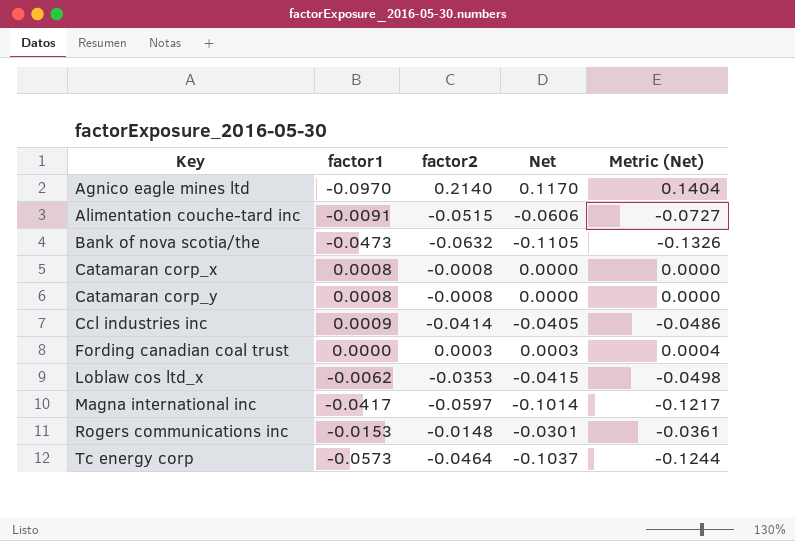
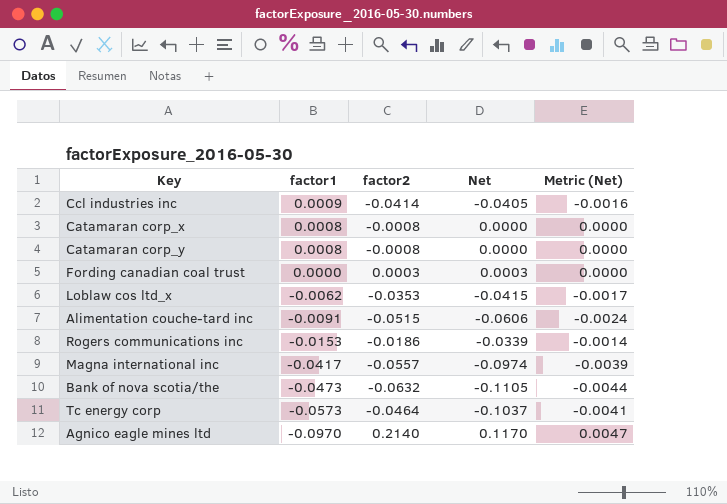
row order: Key ascending -> factor1 descending
column Metric (Net) | formula: [Net] * 1.2 -> [Net] * 0.04
Rogers communications inc | factor2: -0.0148 -> -0.0186
Rogers communications inc | Net: -0.0301 -> -0.0339
Magna international inc | factor2: -0.0597 -> -0.0557
Magna international inc | Net: -0.1014 -> -0.0974

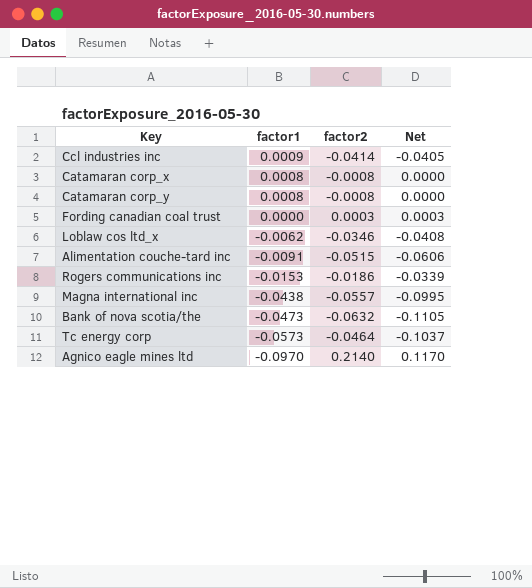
column Metric (Net) | formula: [Net] * 0.04 -> none
Loblaw cos ltd_x | factor2: -0.0353 -> -0.0346
Loblaw cos ltd_x | Net: -0.0415 -> -0.0408
Magna international inc | factor1: -0.0417 -> -0.0438
Magna international inc | Net: -0.0974 -> -0.0995

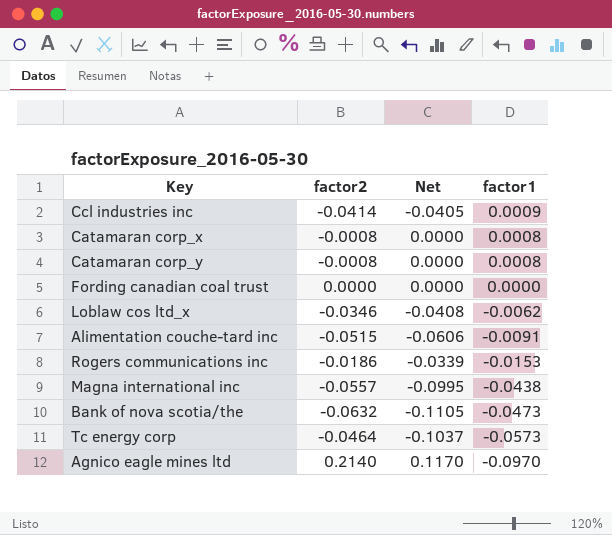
column factor1 | position: 2 -> 4
Fording canadian coal trust | factor2: 0.0003 -> 0.0000
Fording canadian coal trust | Net: 0.0003 -> 0.0000

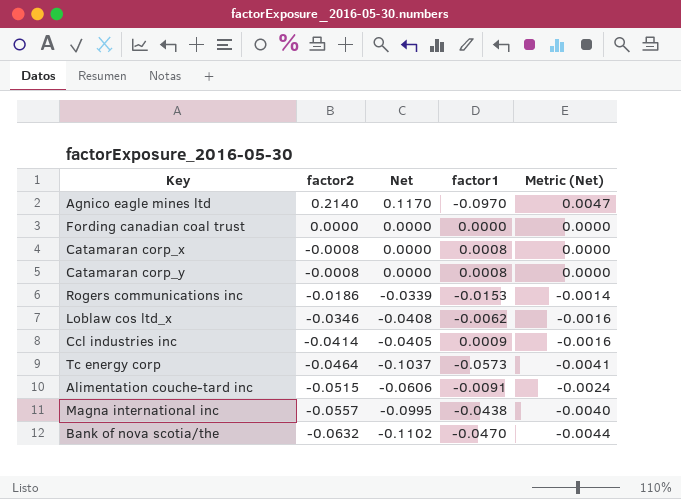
row order: factor1 descending -> factor2 descending
column Metric (Net) | formula: none -> [Net] * 0.04
Bank of nova scotia/the | Net: -0.1105 -> -0.1102
Bank of nova scotia/the | factor1: -0.0473 -> -0.0470

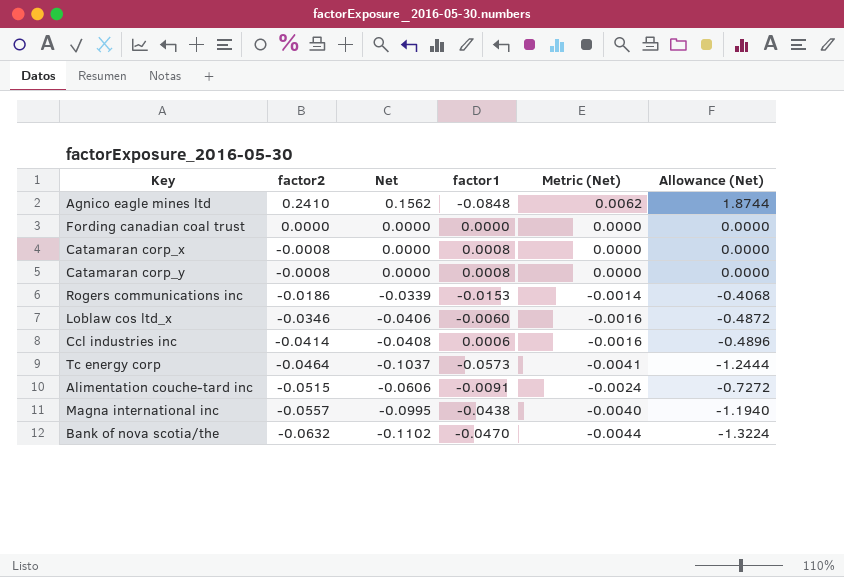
column Allowance (Net) | formula: none -> [Net] * 12
Agnico eagle mines ltd | factor2: 0.2140 -> 0.2410
Agnico eagle mines ltd | Net: 0.1170 -> 0.1562
Agnico eagle mines ltd | factor1: -0.0970 -> -0.0848
Agnico eagle mines ltd | Metric (Net): 0.0047 -> 0.0062
Loblaw cos ltd_x | Net: -0.0408 -> -0.0406
Loblaw cos ltd_x | factor1: -0.0062 -> -0.0060
Ccl industries inc | Net: -0.0405 -> -0.0408
Ccl industries inc | factor1: 0.0009 -> 0.0006

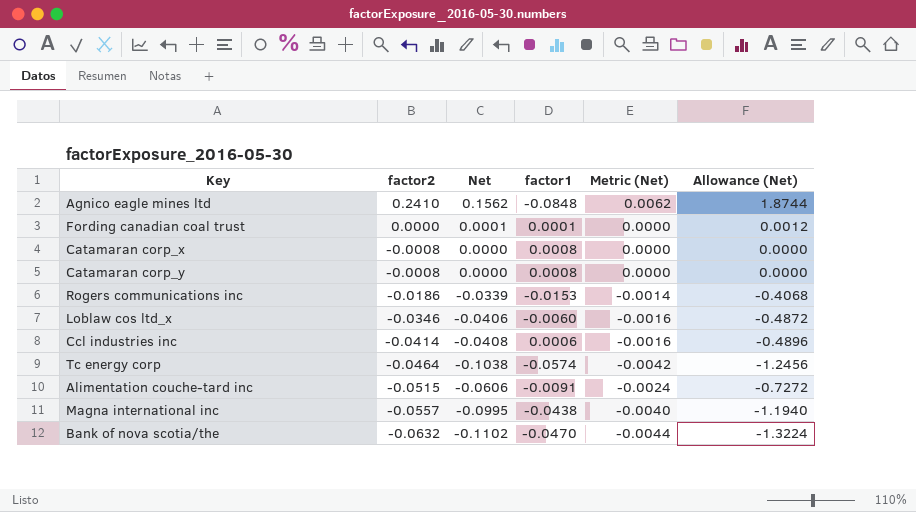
Fording canadian coal trust | Net: 0.0000 -> 0.0001
Fording canadian coal trust | factor1: 0.0000 -> 0.0001
Fording canadian coal trust | Allowance (Net): 0.0000 -> 0.0012
Tc energy corp | Net: -0.1037 -> -0.1038
Tc energy corp | factor1: -0.0573 -> -0.0574
Tc energy corp | Metric (Net): -0.0041 -> -0.0042
Tc energy corp | Allowance (Net): -1.2444 -> -1.2456

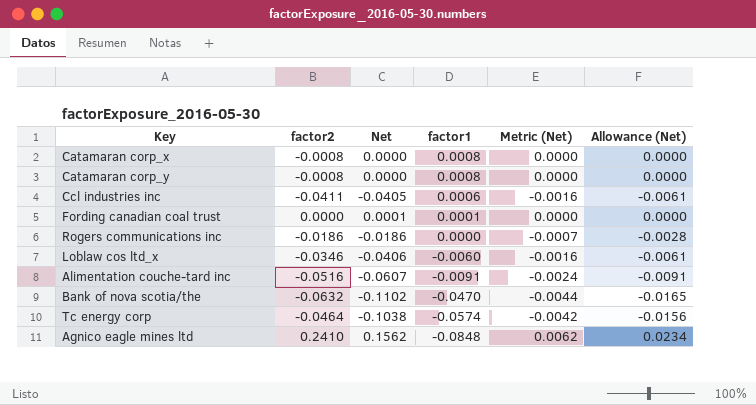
row order: factor2 descending -> factor1 descending
column Allowance (Net) | formula: [Net] * 12 -> [Net] * 0.15
row Magna international inc: -0.0557 | -0.0995 | -0.0438 | -0.0040 | -1.1940 -> none
Ccl industries inc | factor2: -0.0414 -> -0.0411
Ccl industries inc | Net: -0.0408 -> -0.0405
Rogers communications inc | Net: -0.0339 -> -0.0186
Rogers communications inc | factor1: -0.0153 -> 0.0000
Rogers communications inc | Metric (Net): -0.0014 -> -0.0007
Alimentation couche-tard inc | factor2: -0.0515 -> -0.0516
Alimentation couche-tard inc | Net: -0.0606 -> -0.0607

